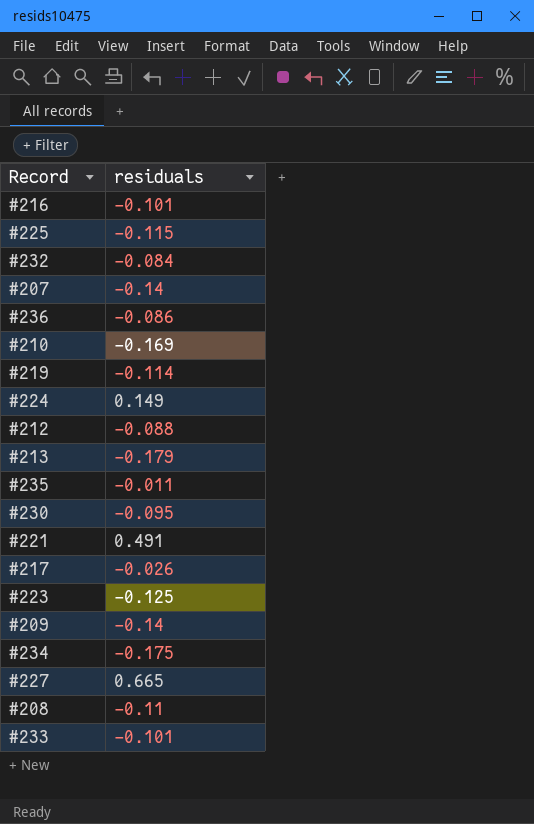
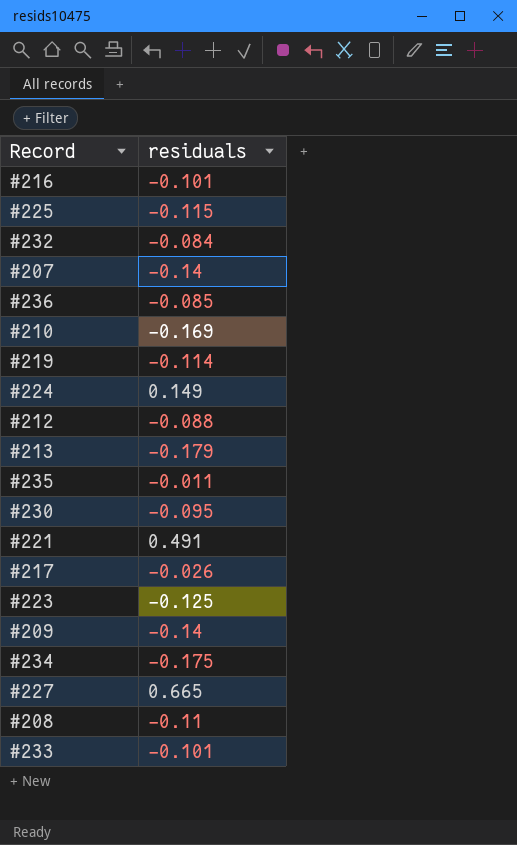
#236 | residuals: -0.086 -> -0.085

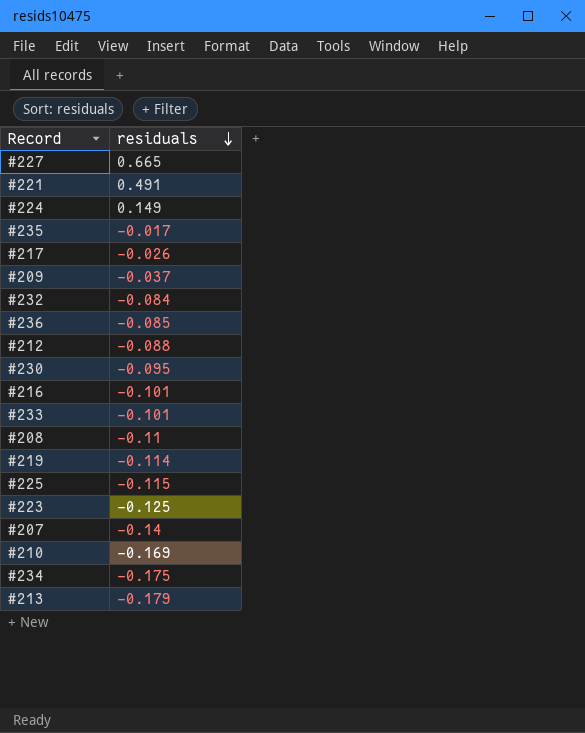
row order: none -> residuals descending
#235 | residuals: -0.011 -> -0.017
#209 | residuals: -0.14 -> -0.037

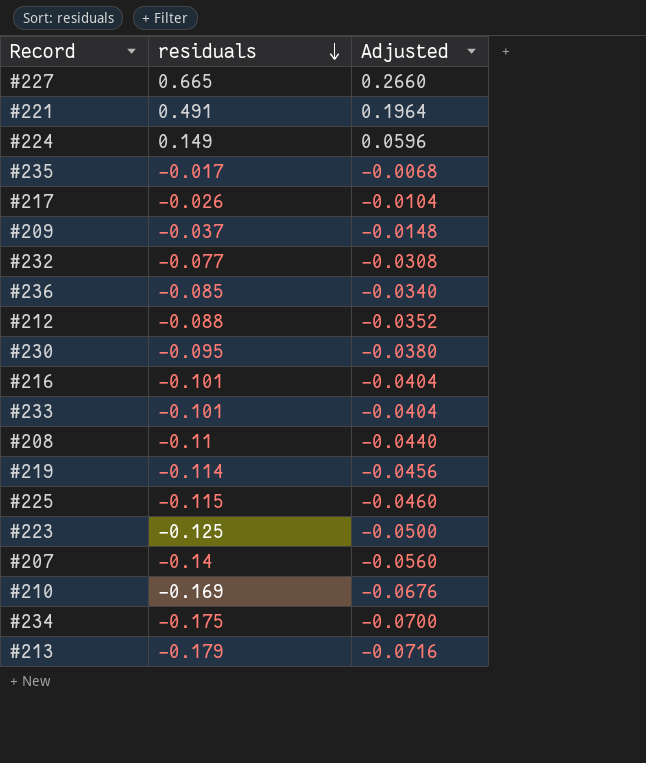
column Adjusted | formula: none -> [residuals] * 0.4
#232 | residuals: -0.084 -> -0.077

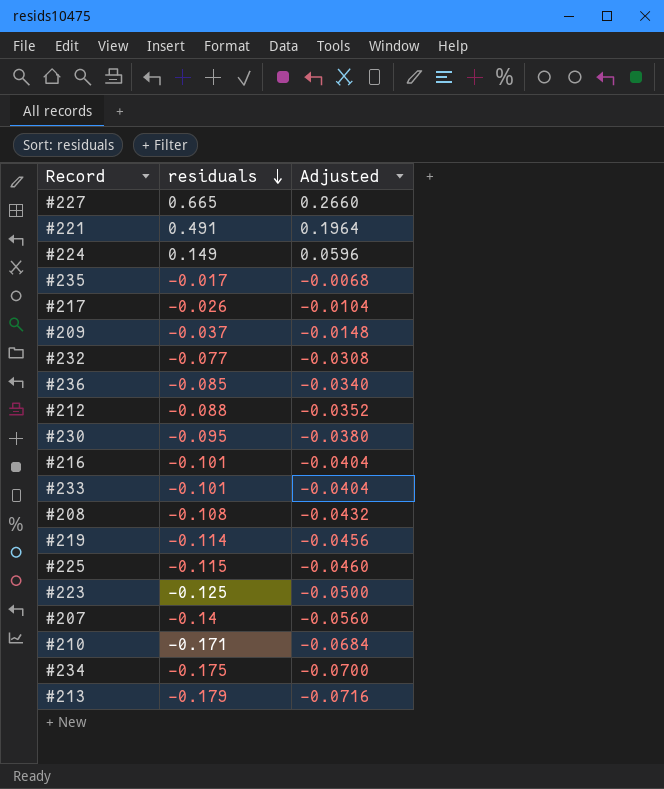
#208 | residuals: -0.11 -> -0.108
#208 | Adjusted: -0.0440 -> -0.0432
#210 | residuals: -0.169 -> -0.171
#210 | Adjusted: -0.0676 -> -0.0684

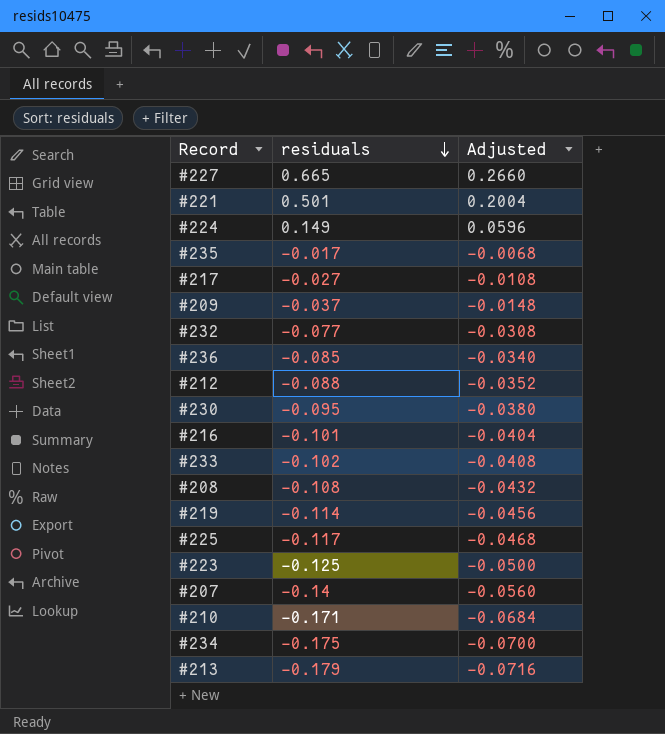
#221 | residuals: 0.491 -> 0.501
#221 | Adjusted: 0.1964 -> 0.2004
#217 | residuals: -0.026 -> -0.027
#217 | Adjusted: -0.0104 -> -0.0108
#233 | residuals: -0.101 -> -0.102
#233 | Adjusted: -0.0404 -> -0.0408
#225 | residuals: -0.115 -> -0.117
#225 | Adjusted: -0.0460 -> -0.0468

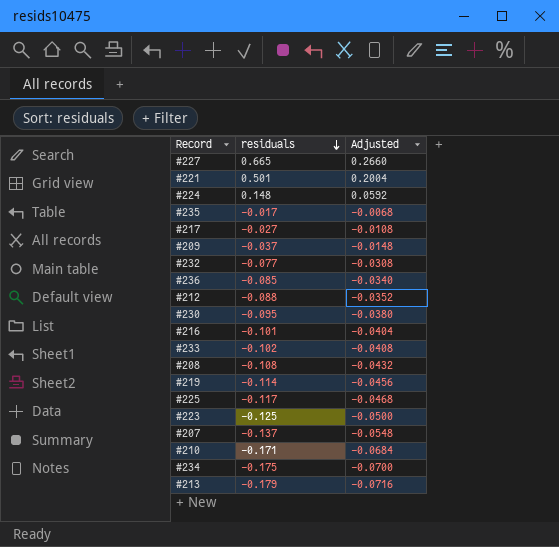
#224 | residuals: 0.149 -> 0.148
#224 | Adjusted: 0.0596 -> 0.0592
#207 | residuals: -0.14 -> -0.137
#207 | Adjusted: -0.0560 -> -0.0548

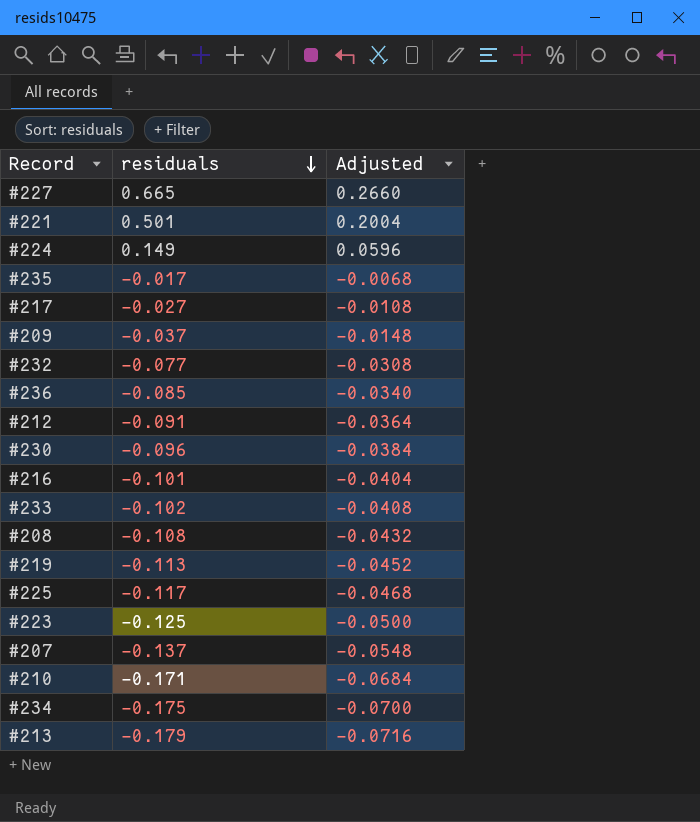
#224 | residuals: 0.148 -> 0.149
#224 | Adjusted: 0.0592 -> 0.0596
#212 | residuals: -0.088 -> -0.091
#212 | Adjusted: -0.0352 -> -0.0364
#230 | residuals: -0.095 -> -0.096
#230 | Adjusted: -0.0380 -> -0.0384
#219 | residuals: -0.114 -> -0.113
#219 | Adjusted: -0.0456 -> -0.0452

